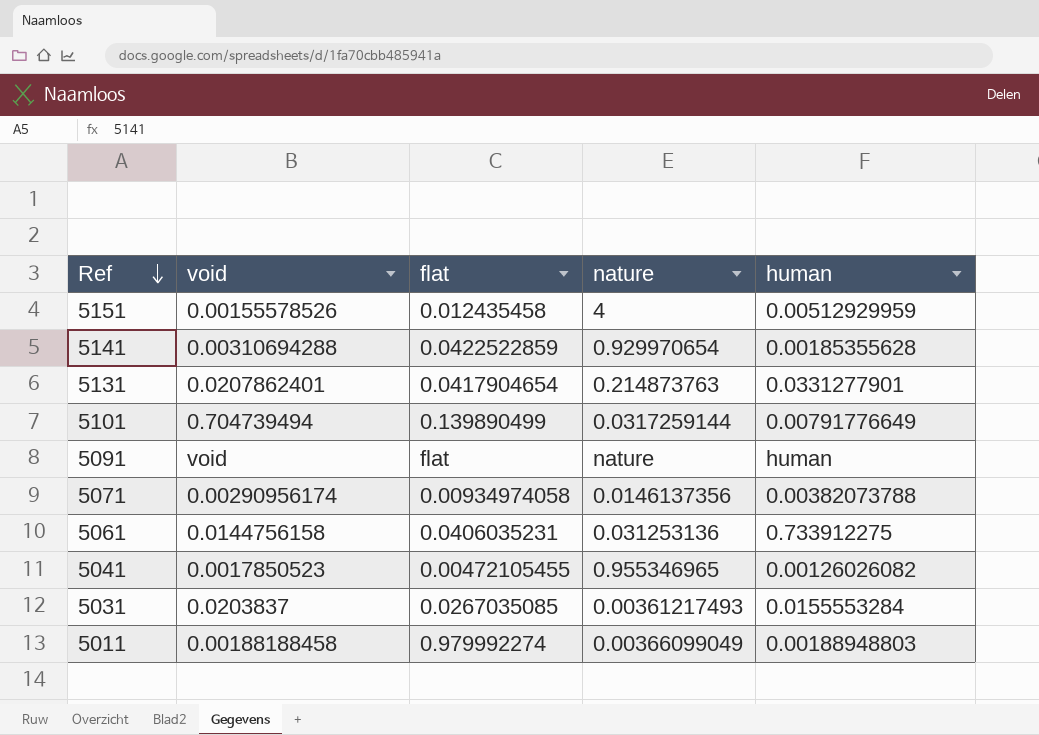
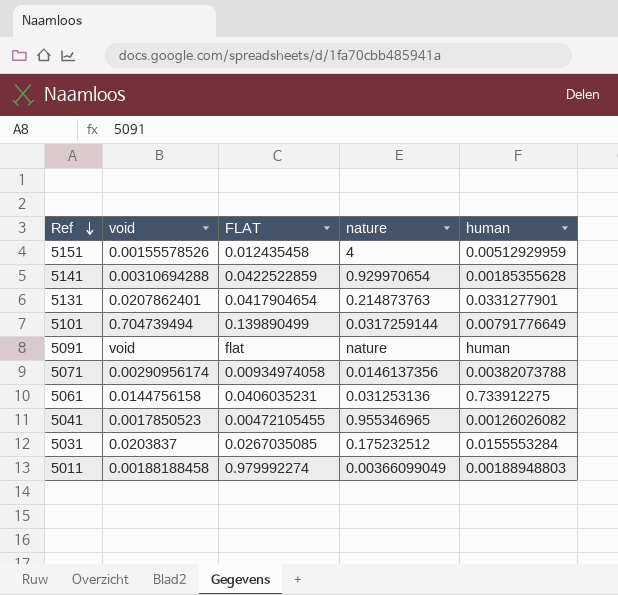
column name: flat -> FLAT
5031 | nature: 0.00361217493 -> 0.175232512

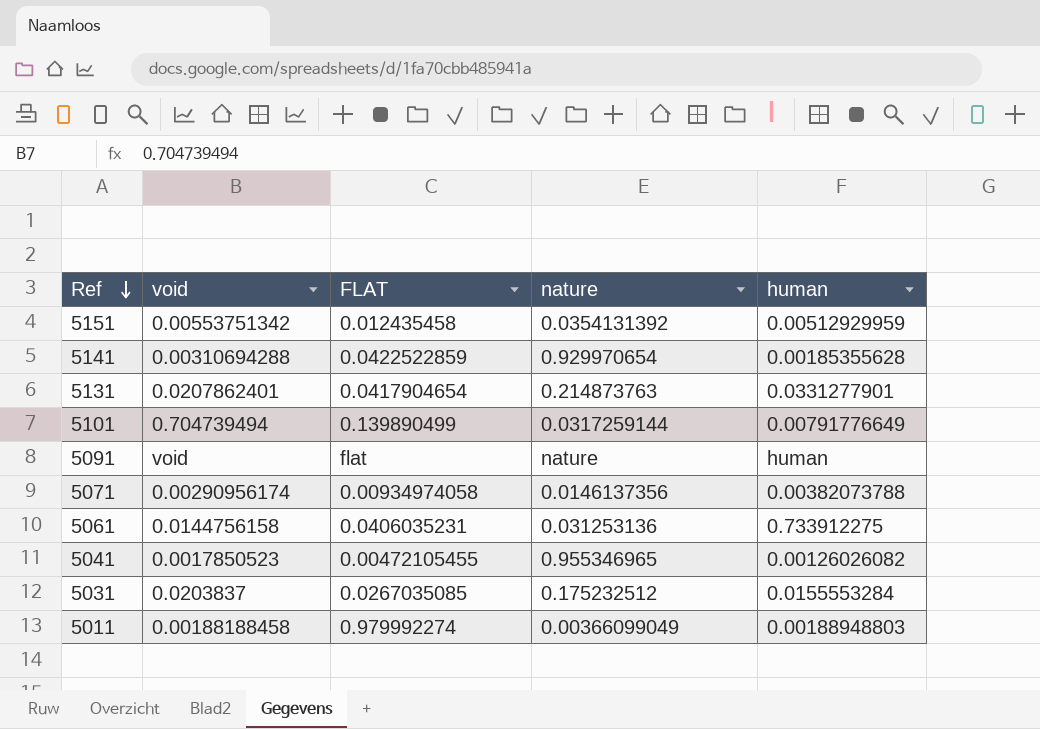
5151 | void: 0.00155578526 -> 0.00553751342
5151 | nature: 4 -> 0.0354131392

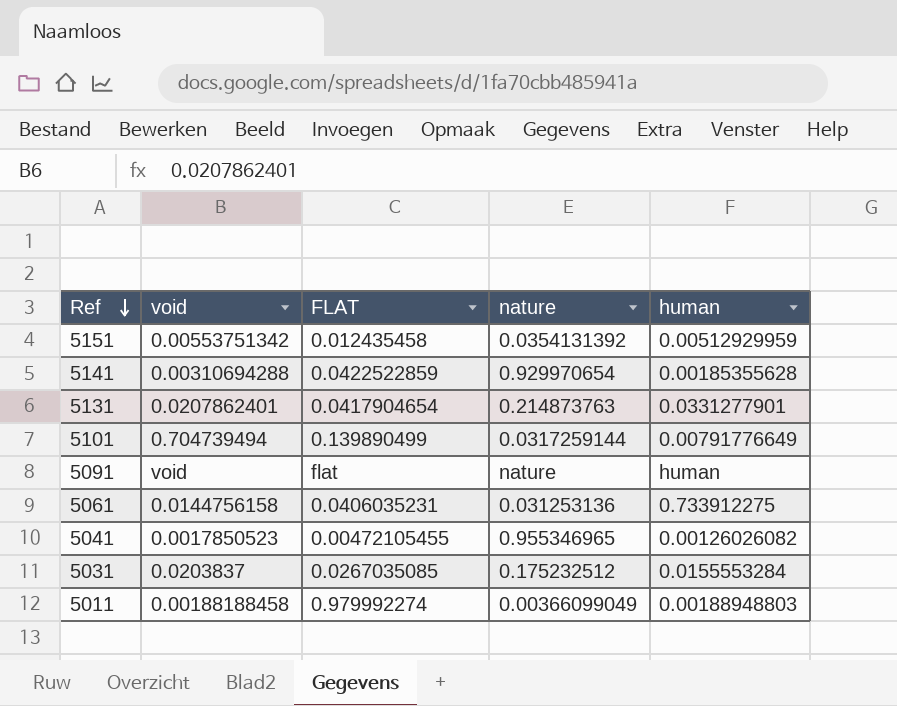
row 5071: 0.00290956174 | 0.00934974058 | 0.0146137356 | 0.00382073788 -> none

